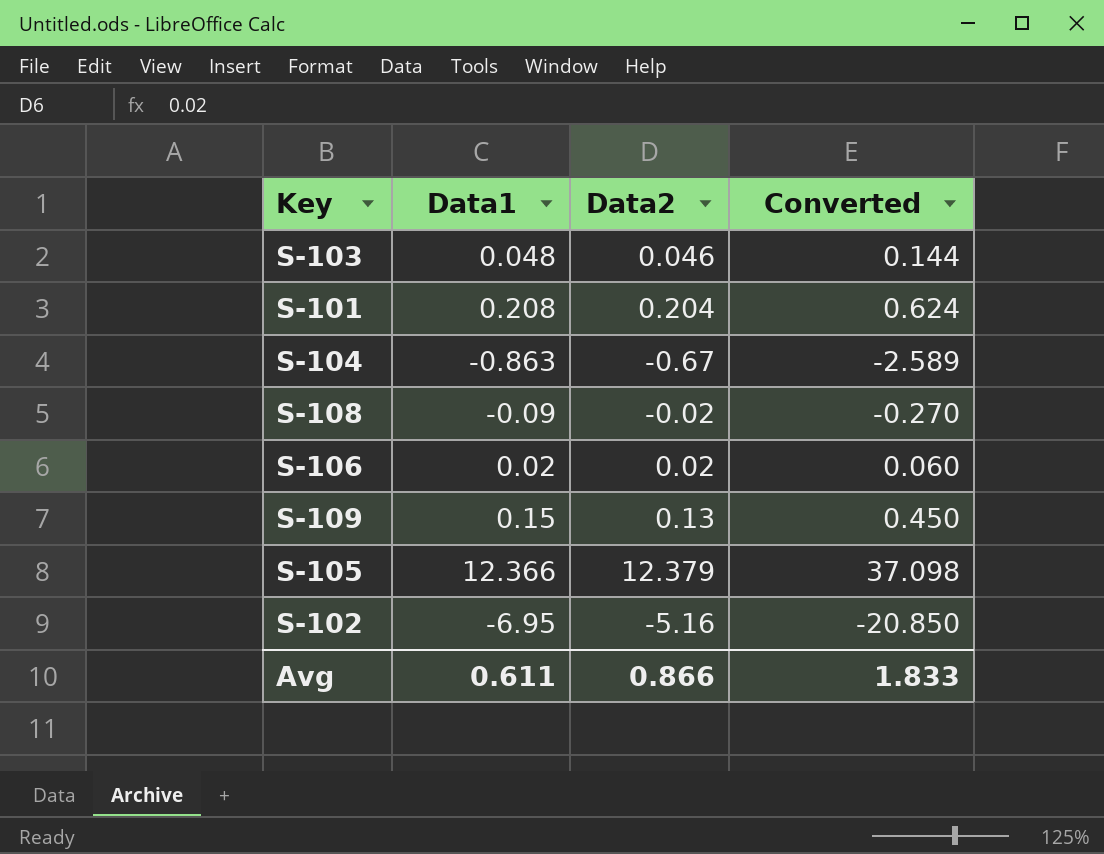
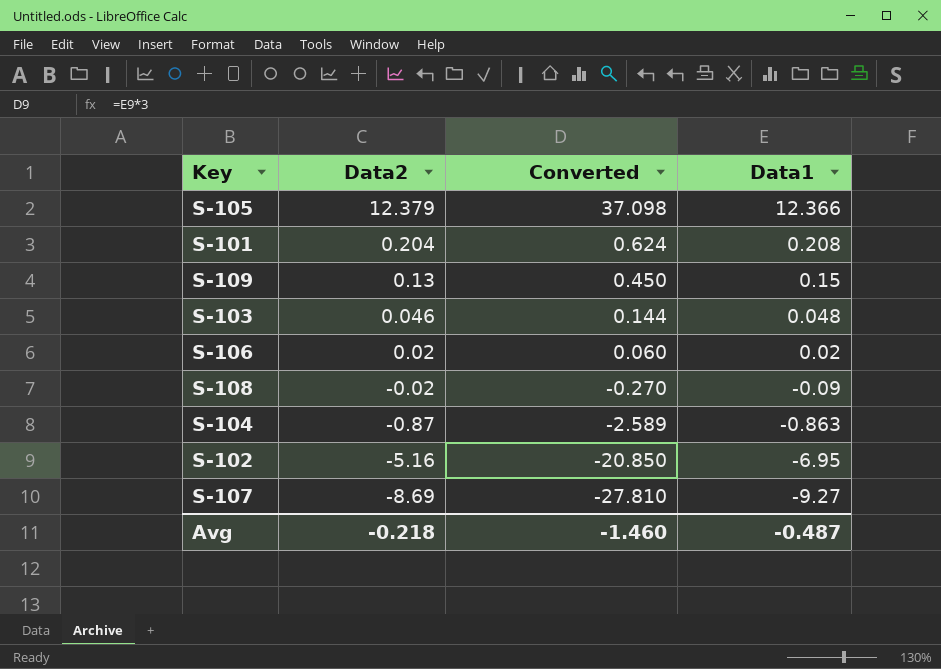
row order: none -> Data2 descending
column Data1 | position: 2 -> 4
S-104 | Data2: -0.67 -> -0.87
row S-107: none -> -8.69 | -27.810 | -9.27
Avg | Data2: 0.866 -> -0.218
Avg | Converted: 1.833 -> -1.460
Avg | Data1: 0.611 -> -0.487

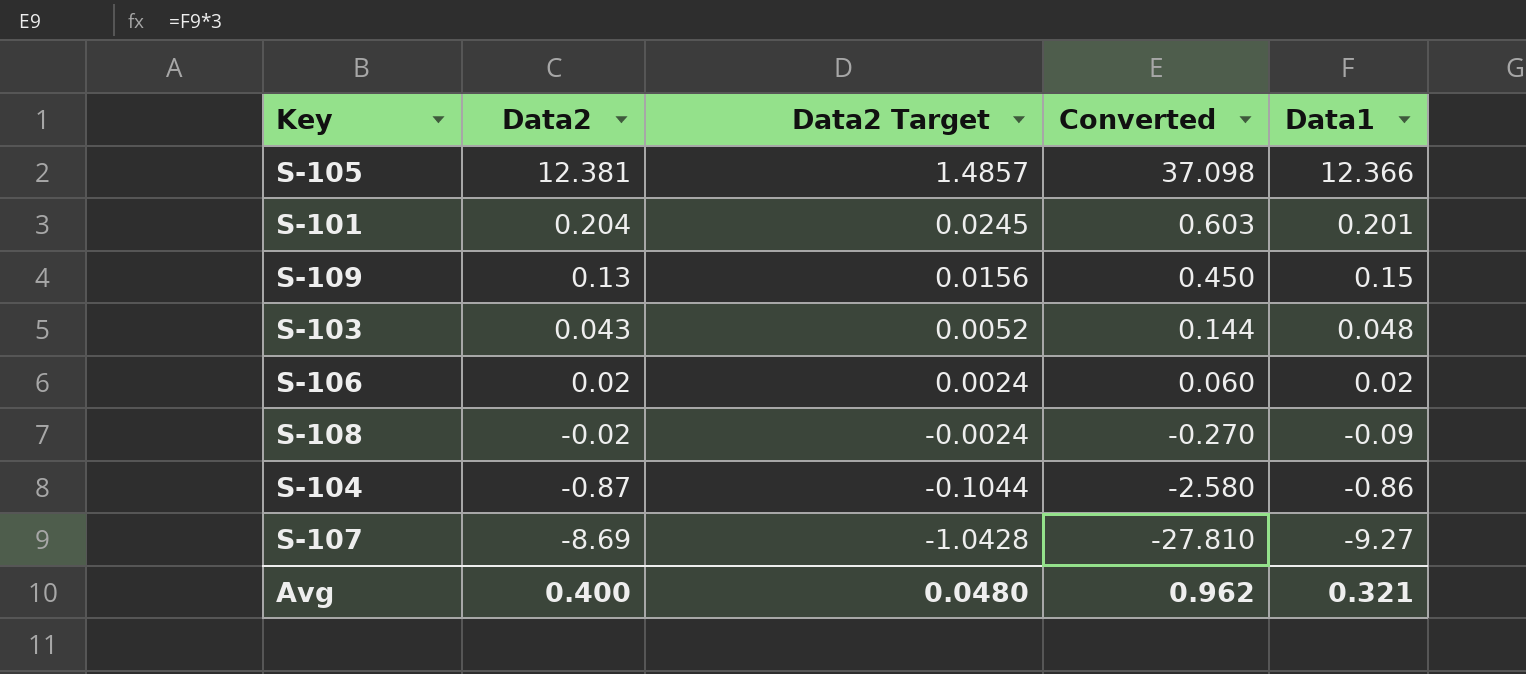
column Data2 Target | formula: none -> [Data2] * 0.12
row S-102: -5.16 | -20.850 | -6.95 -> none
S-105 | Data2: 12.379 -> 12.381
S-101 | Converted: 0.624 -> 0.603
S-101 | Data1: 0.208 -> 0.201
S-103 | Data2: 0.046 -> 0.043
S-104 | Converted: -2.589 -> -2.580
S-104 | Data1: -0.863 -> -0.86
Avg | Data2: -0.218 -> 0.400
Avg | Converted: -1.460 -> 0.962
Avg | Data1: -0.487 -> 0.321

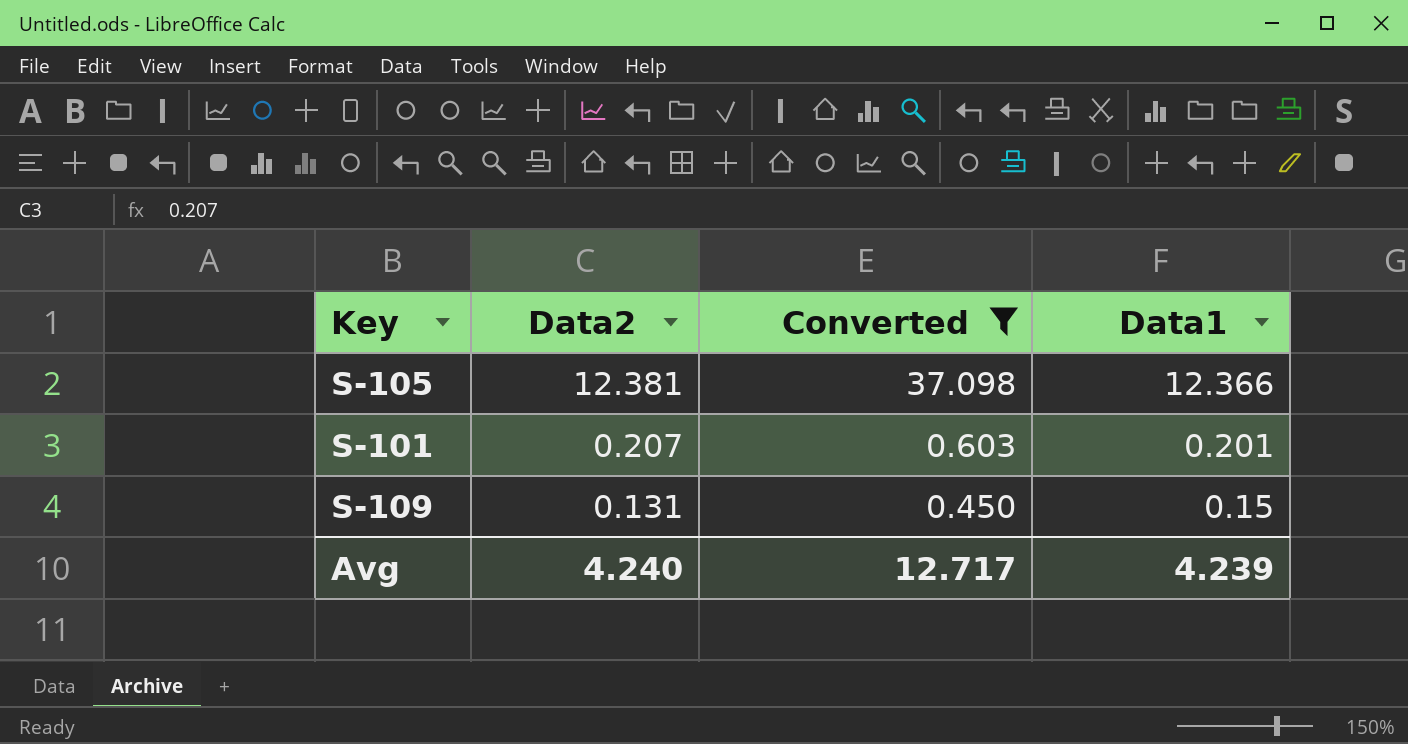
filter: none -> Converted >= 0.450
column Data2 Target | formula: [Data2] * 0.12 -> none
S-101 | Data2: 0.204 -> 0.207
S-109 | Data2: 0.13 -> 0.131
Avg | Data2: 0.400 -> 4.240
Avg | Converted: 0.962 -> 12.717
Avg | Data1: 0.321 -> 4.239

